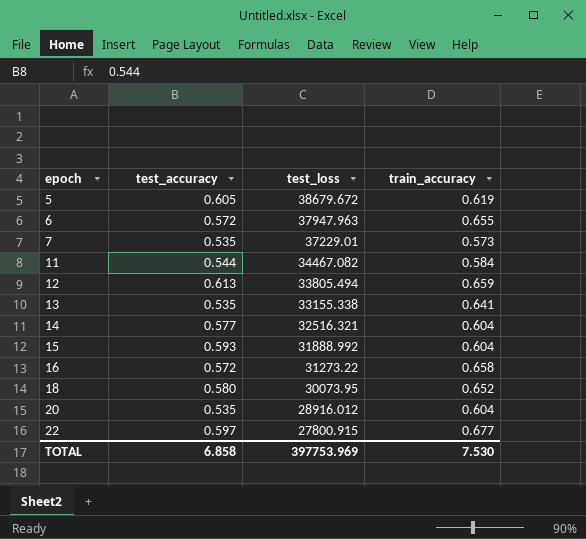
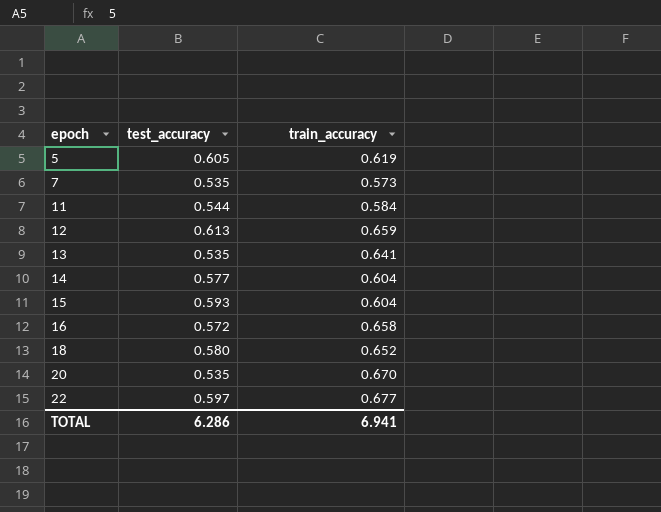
column test_loss | position: 3 -> none
row 6: 0.572 | 37947.963 | 0.655 -> none
20 | train_accuracy: 0.604 -> 0.670
TOTAL | test_accuracy: 6.858 -> 6.286
TOTAL | train_accuracy: 7.530 -> 6.941

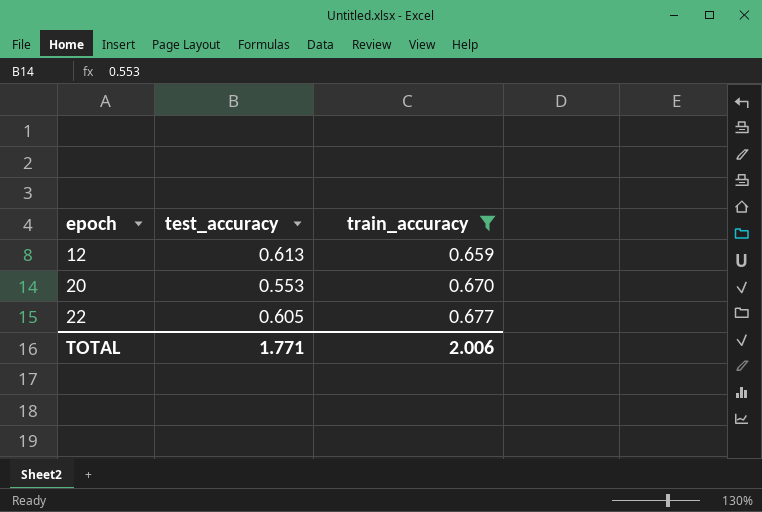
filter: none -> train_accuracy >= 0.659
20 | test_accuracy: 0.535 -> 0.553
22 | test_accuracy: 0.597 -> 0.605
TOTAL | test_accuracy: 6.286 -> 1.771
TOTAL | train_accuracy: 6.941 -> 2.006

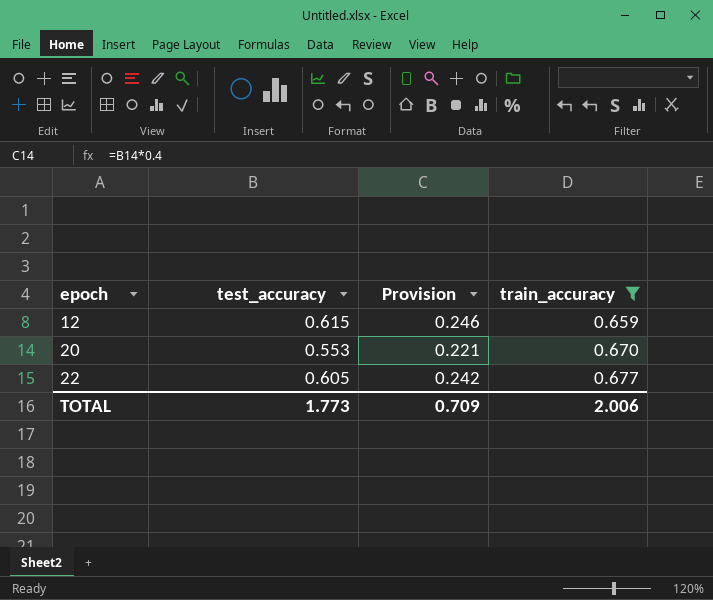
column Provision | formula: none -> [test_accuracy] * 0.4
12 | test_accuracy: 0.613 -> 0.615
TOTAL | test_accuracy: 1.771 -> 1.773

